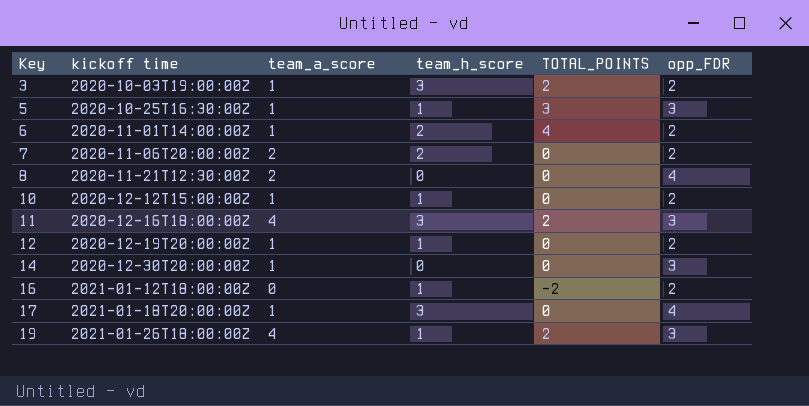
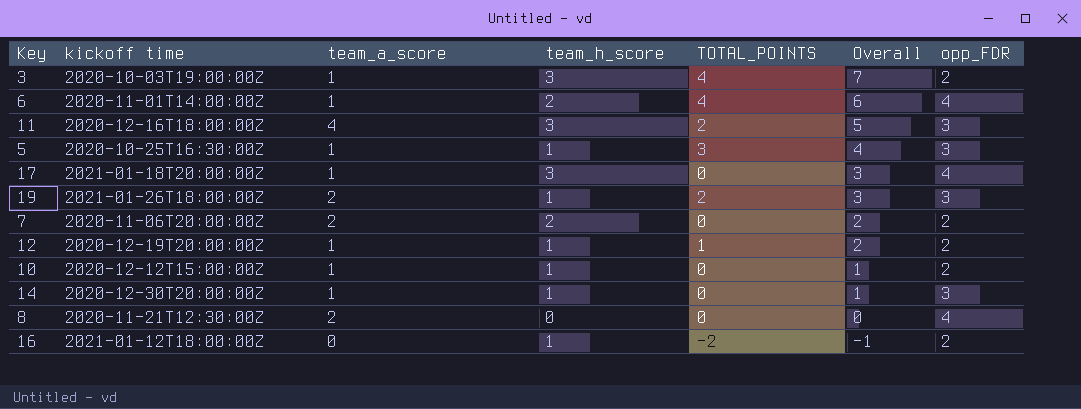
row order: Key ascending -> Overall descending
column Overall | formula: none -> [team_h_score] + [TOTAL_POINTS]
3 | TOTAL_POINTS: 2 -> 4
6 | opp_FDR: 2 -> 4
19 | team_a_score: 4 -> 2
12 | TOTAL_POINTS: 0 -> 1
14 | team_h_score: 0 -> 1

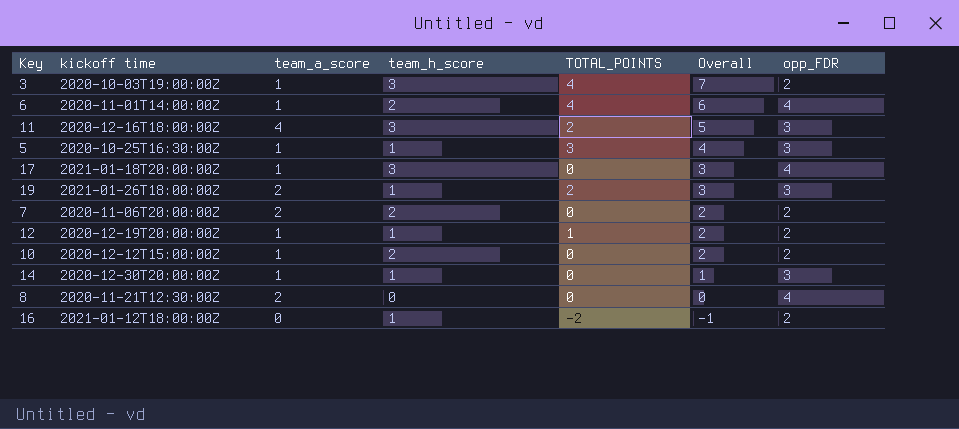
10 | team_h_score: 1 -> 2
10 | Overall: 1 -> 2

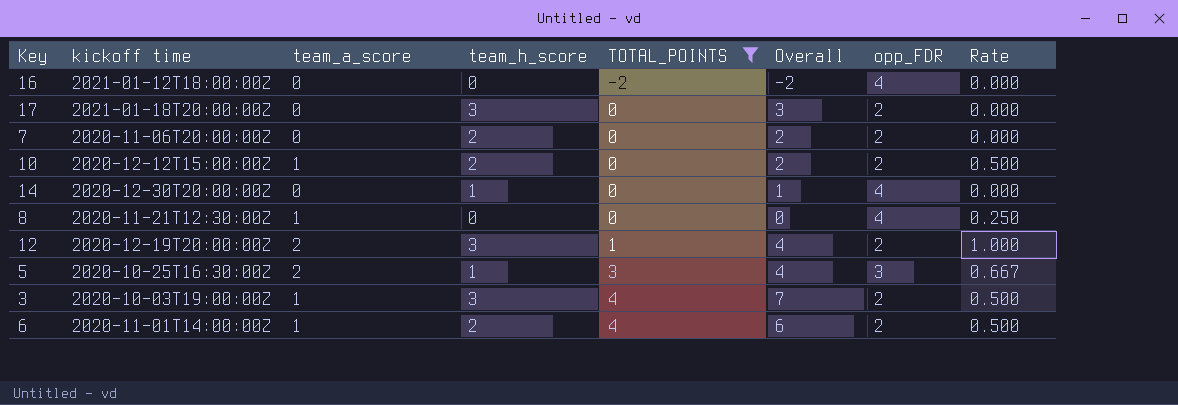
filter: none -> TOTAL_POINTS != 2
row order: Overall descending -> TOTAL_POINTS ascending
column Rate | formula: none -> [team_a_score] / [opp_FDR]
16 | team_h_score: 1 -> 0
16 | Overall: -1 -> -2
16 | opp_FDR: 2 -> 4
17 | team_a_score: 1 -> 0
17 | opp_FDR: 4 -> 2
7 | team_a_score: 2 -> 0
14 | team_a_score: 1 -> 0
14 | opp_FDR: 3 -> 4
8 | team_a_score: 2 -> 1
12 | team_a_score: 1 -> 2
12 | team_h_score: 1 -> 3
12 | Overall: 2 -> 4
5 | team_a_score: 1 -> 2
6 | opp_FDR: 4 -> 2

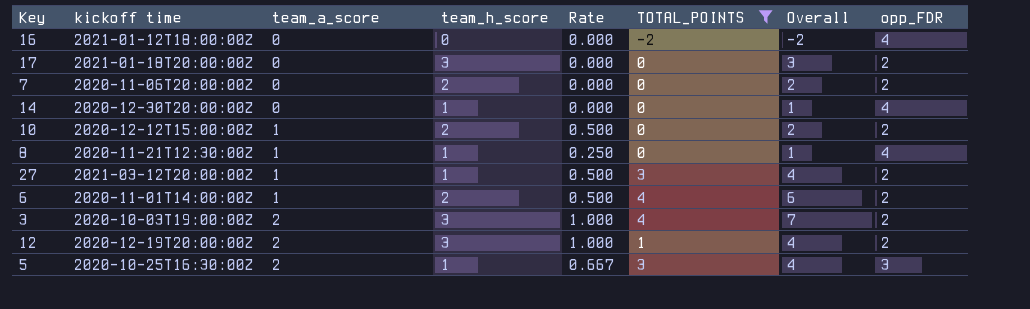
row order: TOTAL_POINTS ascending -> team_a_score ascending
column Rate | position: 8 -> 5
8 | team_h_score: 0 -> 1
8 | Overall: 0 -> 1
row 27: none -> 2021-03-12T20:00:00Z | 1 | 1 | 0.500 | 3 | 4 | 2
3 | team_a_score: 1 -> 2
3 | Rate: 0.500 -> 1.000

